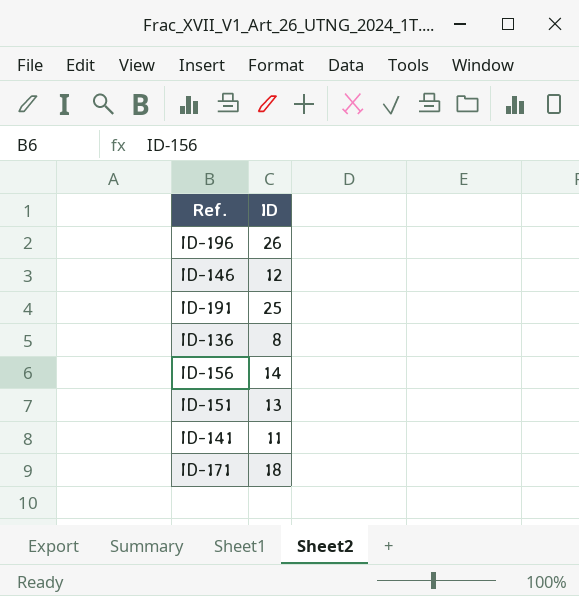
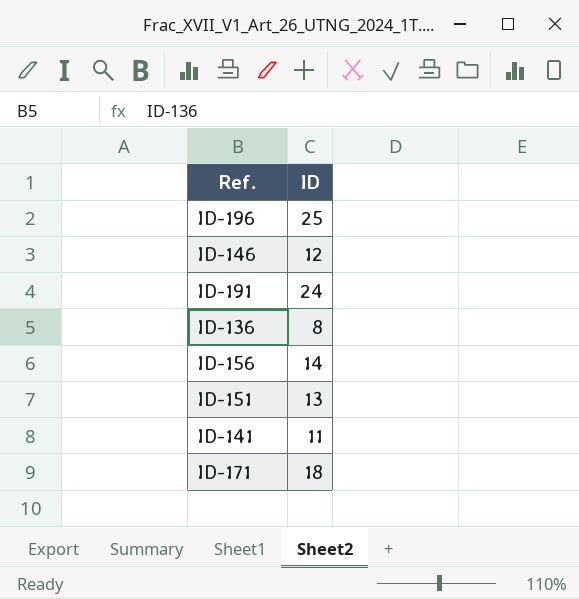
ID-196 | ID: 26 -> 25
ID-191 | ID: 25 -> 24

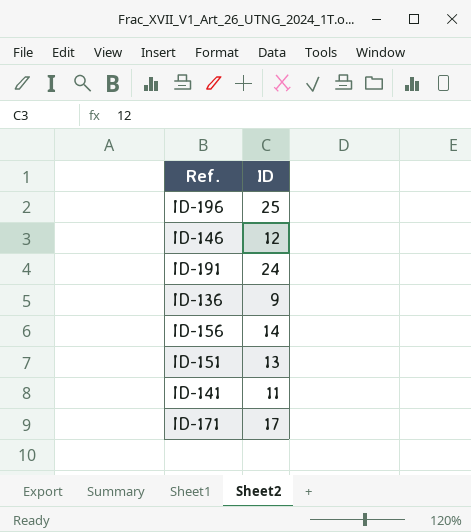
ID-136 | ID: 8 -> 9
ID-171 | ID: 18 -> 17

